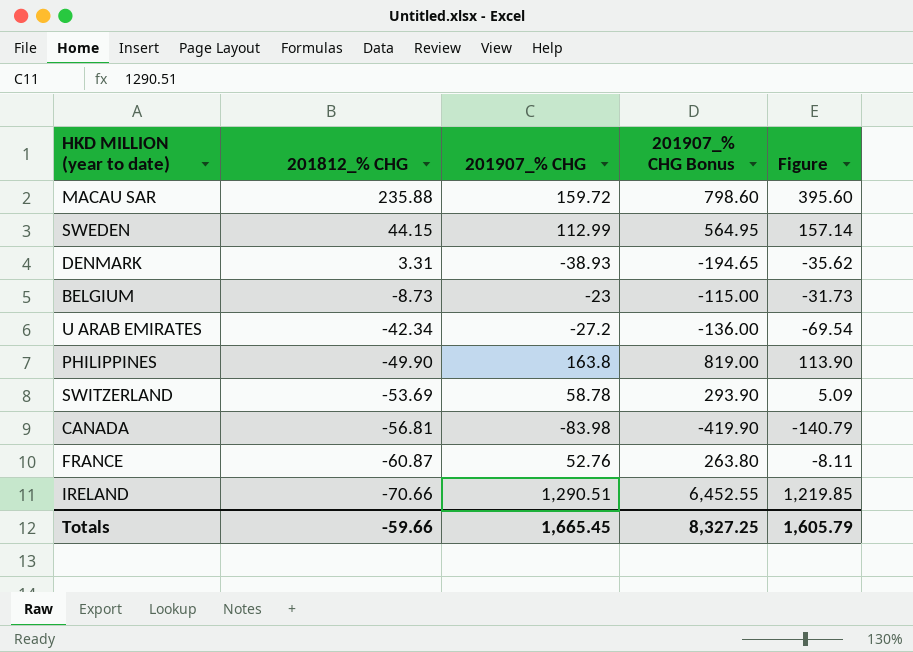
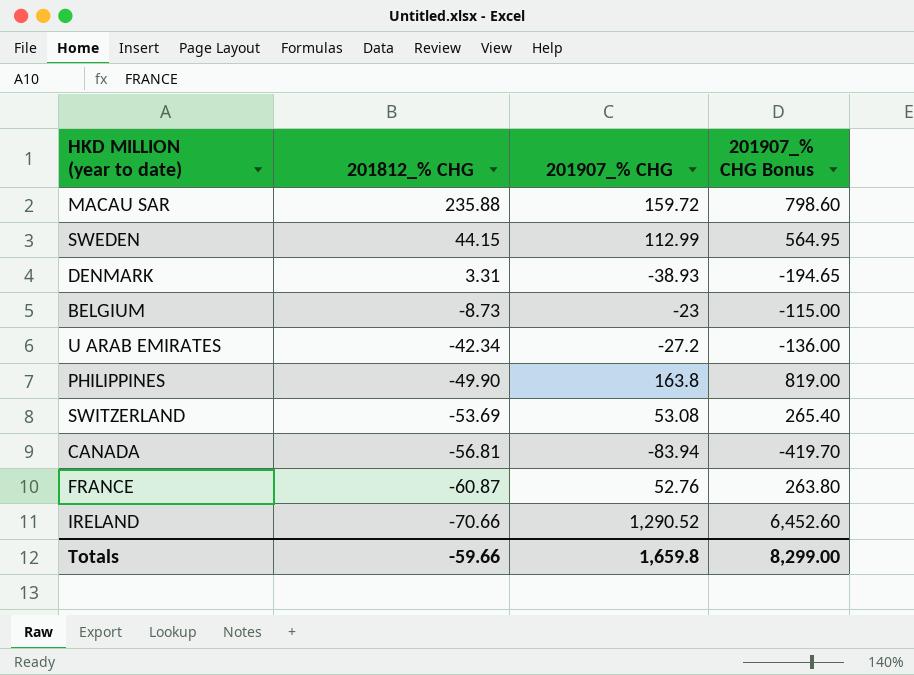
column Figure | formula: [201812_% CHG] + [201907_% CHG] -> none
SWITZERLAND | 201907_% CHG: 58.78 -> 53.08
SWITZERLAND | 201907_% CHG Bonus: 293.90 -> 265.40
CANADA | 201907_% CHG: -83.98 -> -83.94
CANADA | 201907_% CHG Bonus: -419.90 -> -419.70
IRELAND | 201907_% CHG: 1,290.51 -> 1,290.52
IRELAND | 201907_% CHG Bonus: 6,452.55 -> 6,452.60
Totals | 201907_% CHG: 1,665.45 -> 1,659.8
Totals | 201907_% CHG Bonus: 8,327.25 -> 8,299.00

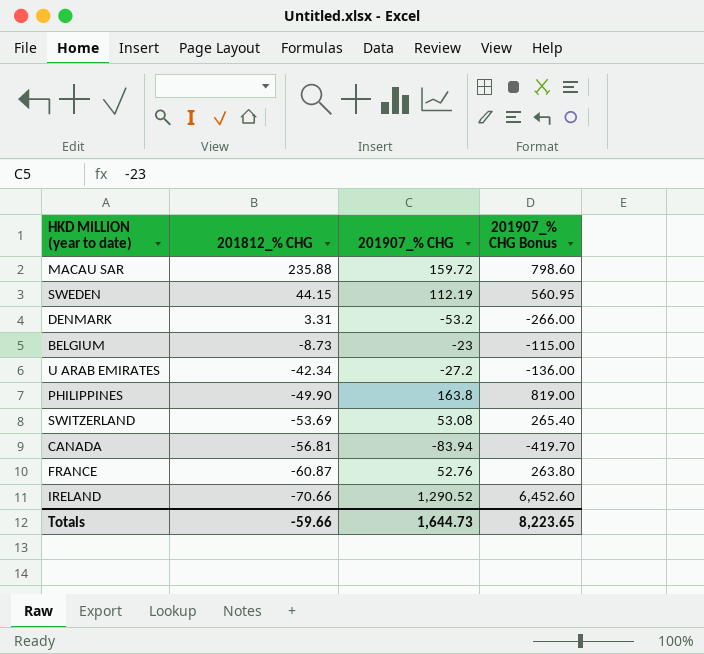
SWEDEN | 201907_% CHG: 112.99 -> 112.19
SWEDEN | 201907_% CHG Bonus: 564.95 -> 560.95
DENMARK | 201907_% CHG: -38.93 -> -53.2
DENMARK | 201907_% CHG Bonus: -194.65 -> -266.00
Totals | 201907_% CHG: 1,659.8 -> 1,644.73
Totals | 201907_% CHG Bonus: 8,299.00 -> 8,223.65

